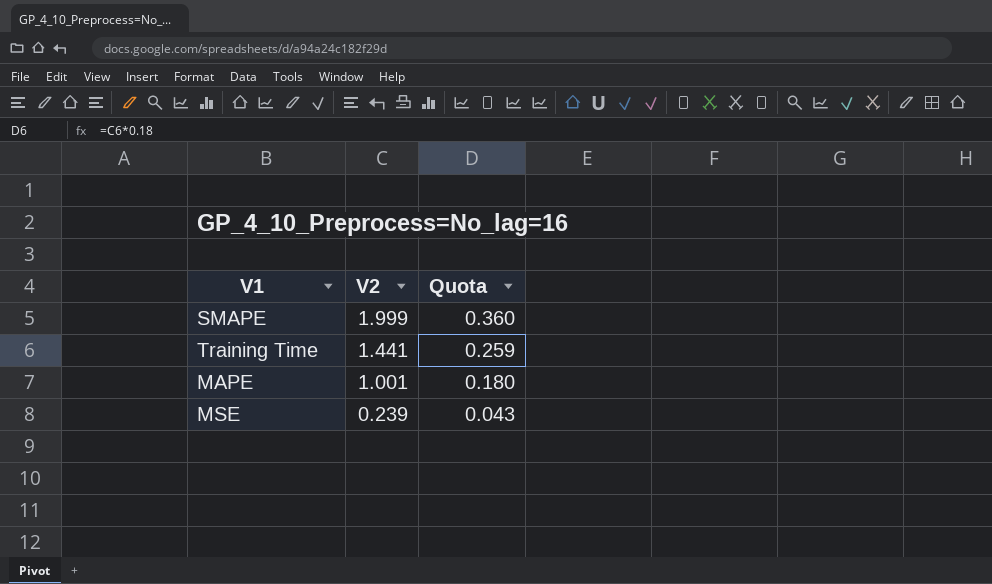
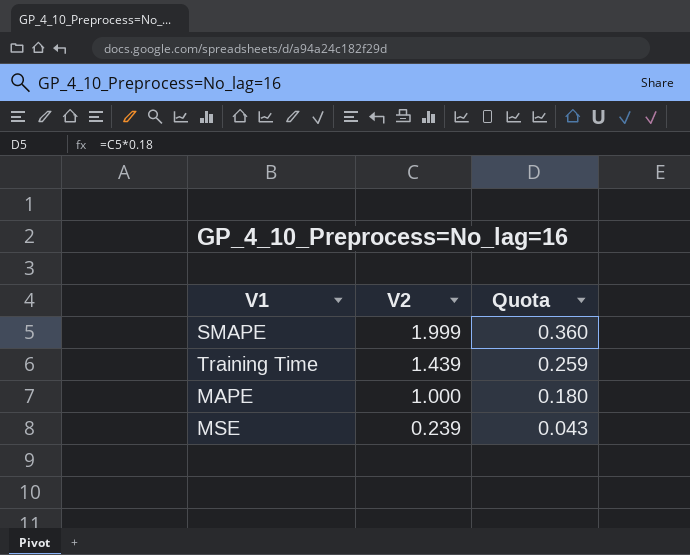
Training Time | V2: 1.441 -> 1.439
MAPE | V2: 1.001 -> 1.000

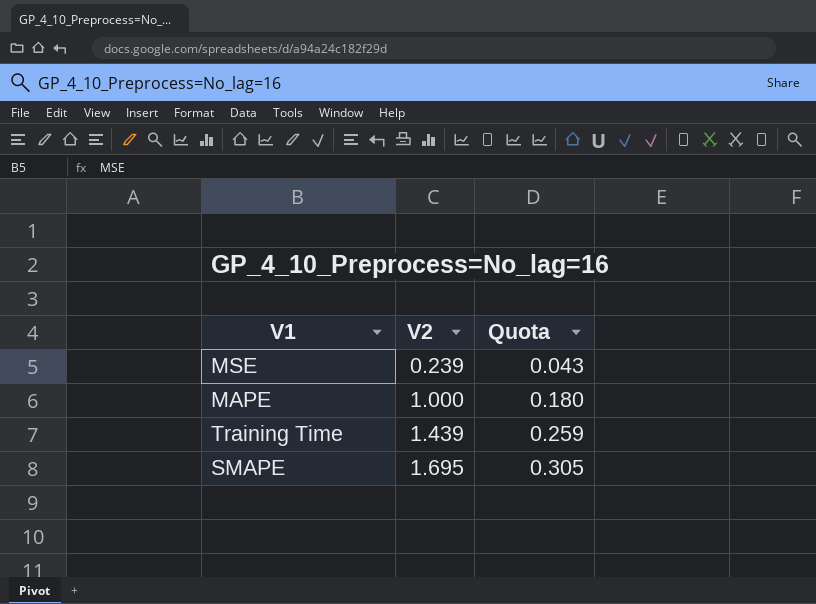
row order: V2 descending -> V2 ascending
SMAPE | V2: 1.999 -> 1.695
SMAPE | Quota: 0.360 -> 0.305

